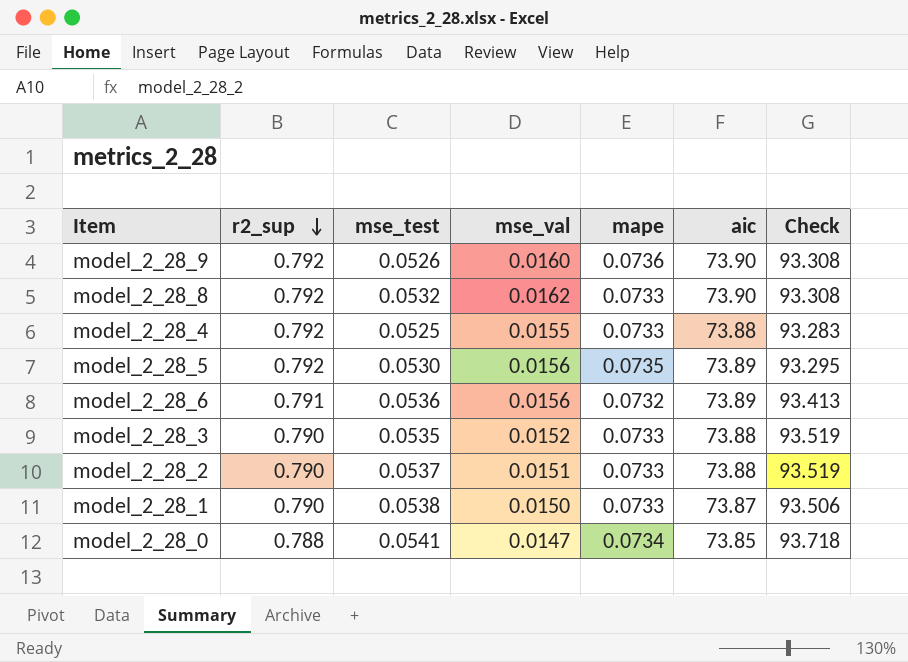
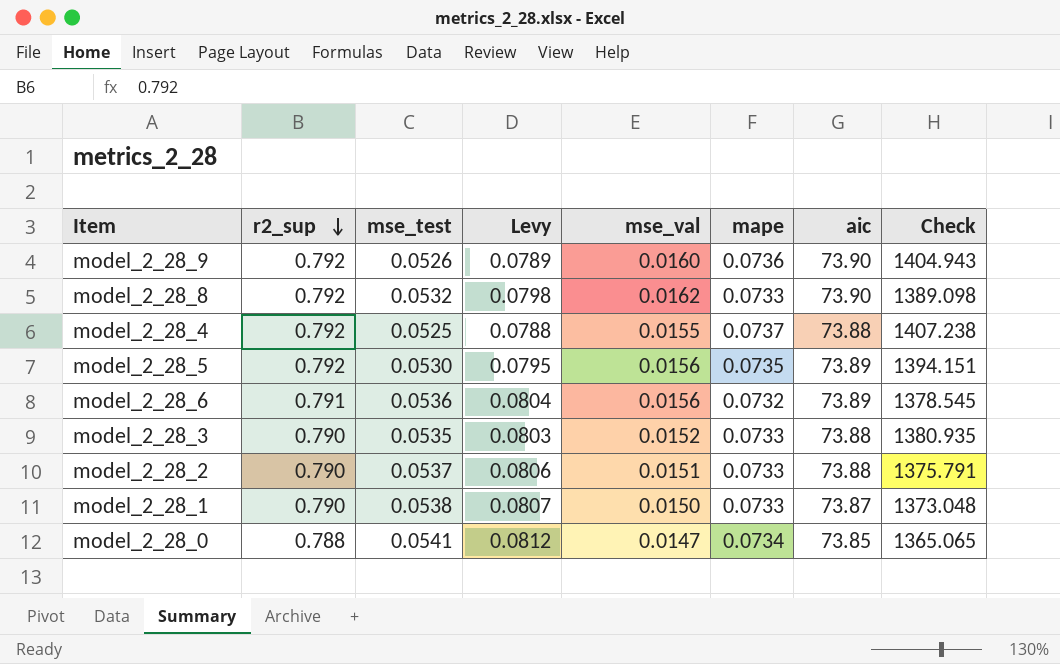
column Levy | formula: none -> [mse_test] * 1.5
column Check | formula: [aic] / [r2_sup] -> [aic] / [mse_test]
model_2_28_4 | mape: 0.0733 -> 0.0737

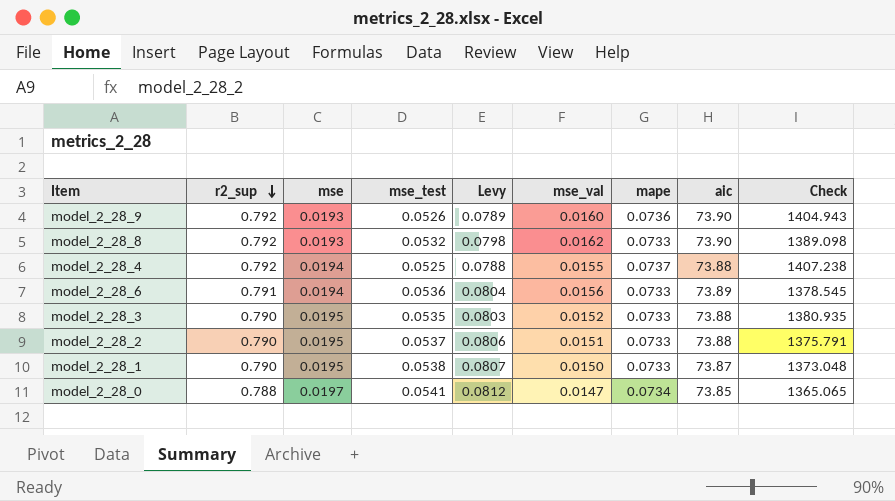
column mse | position: none -> 3
row model_2_28_5: 0.792 | 0.0530 | 0.0795 | 0.0156 | 0.0735 | 73.89 | 1394.151 -> none
model_2_28_6 | mape: 0.0732 -> 0.0733

